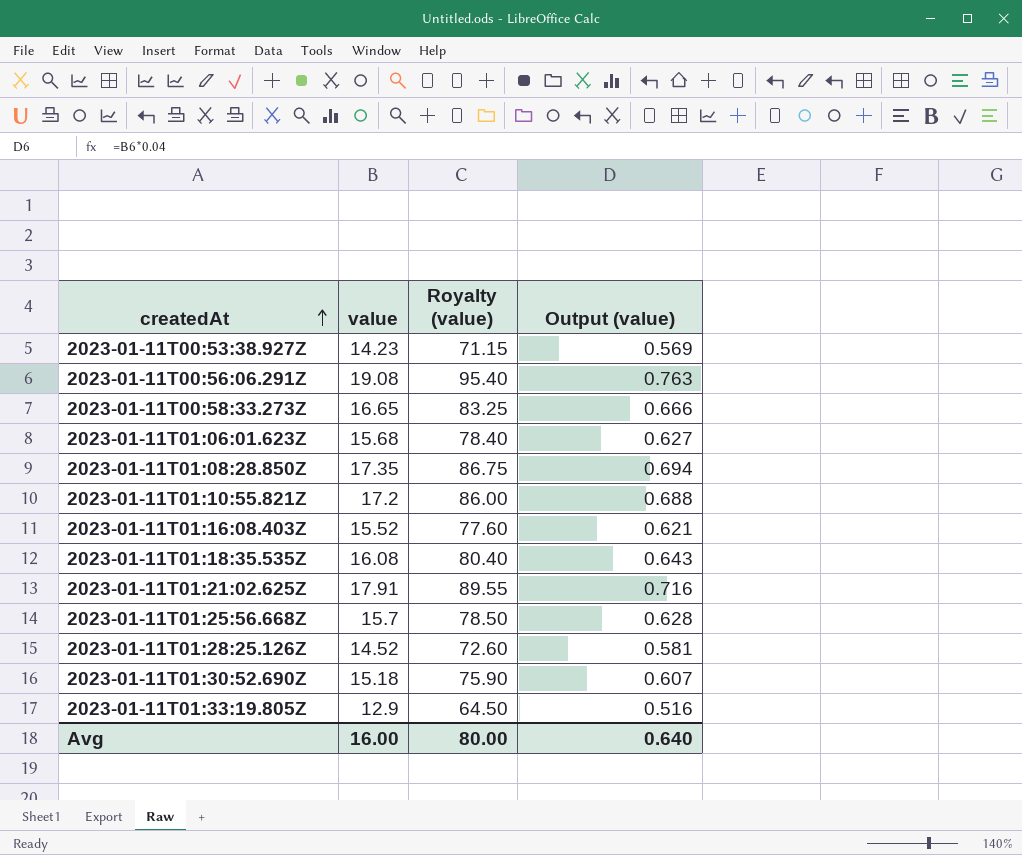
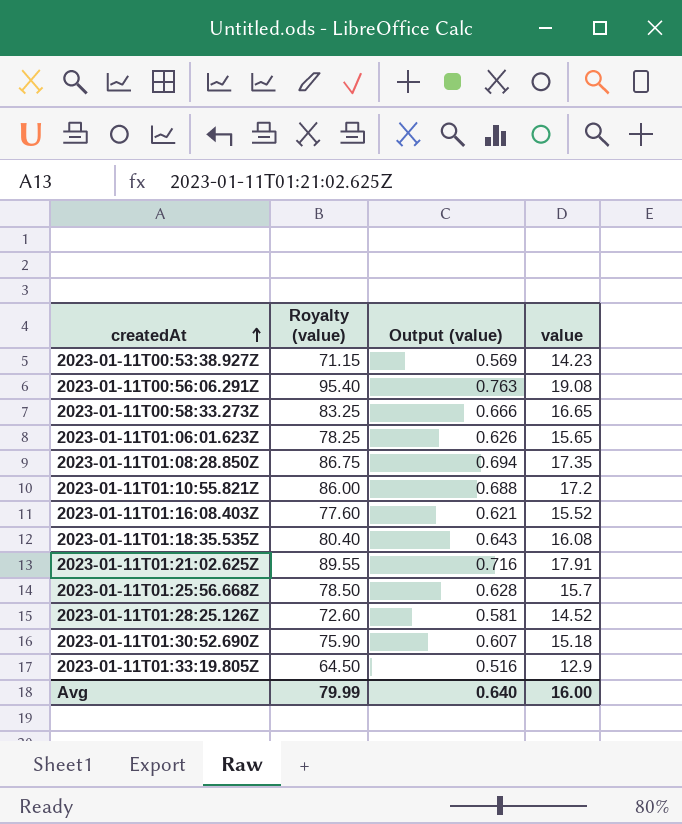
column value | position: 2 -> 4
2023-01-11T01:06:01.623Z | Royalty (value): 78.40 -> 78.25
2023-01-11T01:06:01.623Z | Output (value): 0.627 -> 0.626
2023-01-11T01:06:01.623Z | value: 15.68 -> 15.65
Avg | Royalty (value): 80.00 -> 79.99

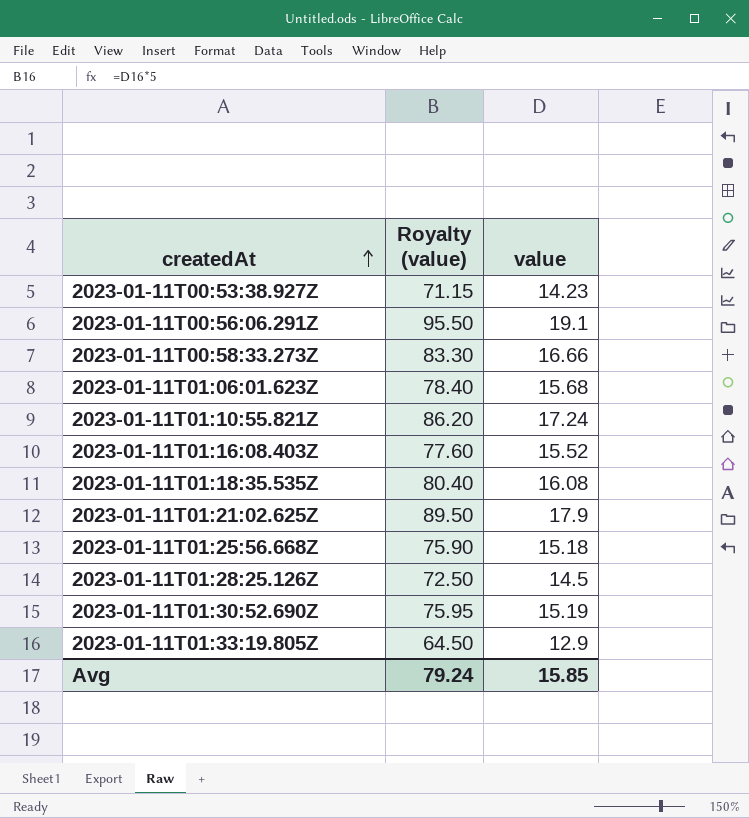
column Output (value) | formula: [value] * 0.04 -> none
row 2023-01-11T01:08:28.850Z: 86.75 | 0.694 | 17.35 -> none
2023-01-11T00:56:06.291Z | Royalty (value): 95.40 -> 95.50
2023-01-11T00:56:06.291Z | value: 19.08 -> 19.1
2023-01-11T00:58:33.273Z | Royalty (value): 83.25 -> 83.30
2023-01-11T00:58:33.273Z | value: 16.65 -> 16.66
2023-01-11T01:06:01.623Z | Royalty (value): 78.25 -> 78.40
2023-01-11T01:06:01.623Z | value: 15.65 -> 15.68
2023-01-11T01:10:55.821Z | Royalty (value): 86.00 -> 86.20
2023-01-11T01:10:55.821Z | value: 17.2 -> 17.24
2023-01-11T01:21:02.625Z | Royalty (value): 89.55 -> 89.50
2023-01-11T01:21:02.625Z | value: 17.91 -> 17.9
2023-01-11T01:25:56.668Z | Royalty (value): 78.50 -> 75.90
2023-01-11T01:25:56.668Z | value: 15.7 -> 15.18
2023-01-11T01:28:25.126Z | Royalty (value): 72.60 -> 72.50
2023-01-11T01:28:25.126Z | value: 14.52 -> 14.5
2023-01-11T01:30:52.690Z | Royalty (value): 75.90 -> 75.95
2023-01-11T01:30:52.690Z | value: 15.18 -> 15.19
Avg | Royalty (value): 79.99 -> 79.24
Avg | value: 16.00 -> 15.85

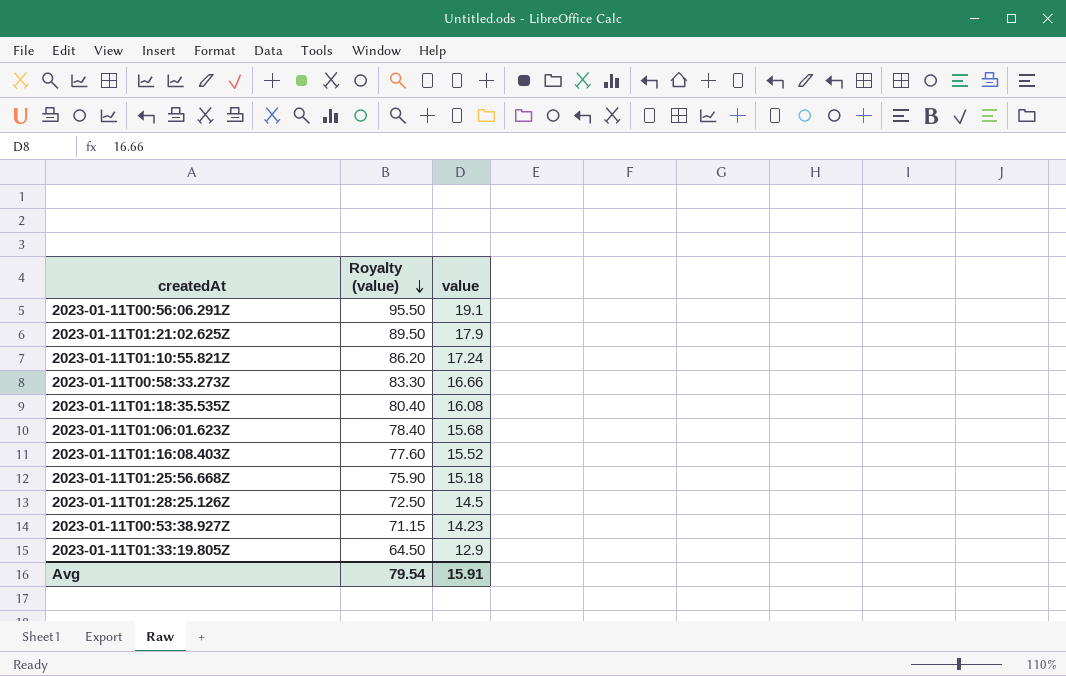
row order: createdAt ascending -> Royalty (value) descending
row 2023-01-11T01:30:52.690Z: 75.95 | 15.19 -> none
Avg | Royalty (value): 79.24 -> 79.54
Avg | value: 15.85 -> 15.91

